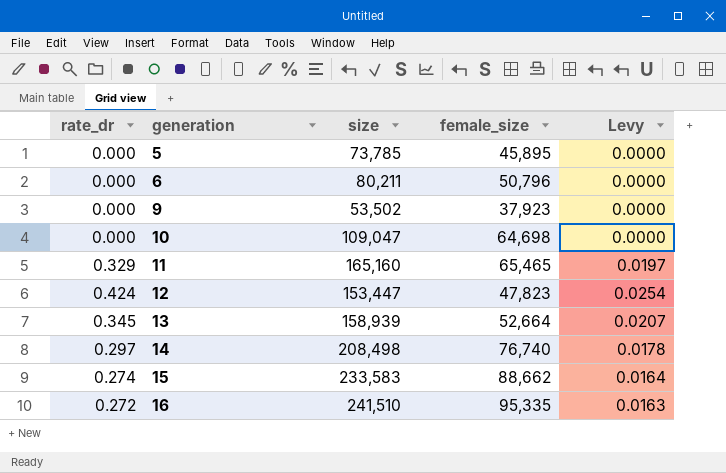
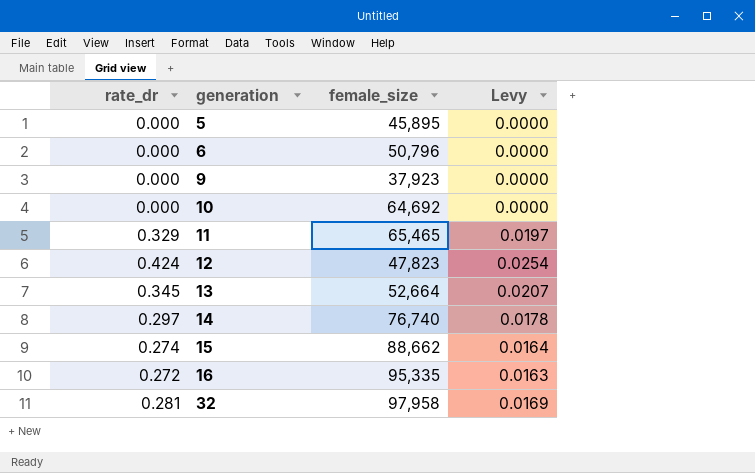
column size | position: 3 -> none
10 | female_size: 64,698 -> 64,692
row 32: none -> 0.281 | 97,958 | 0.0169

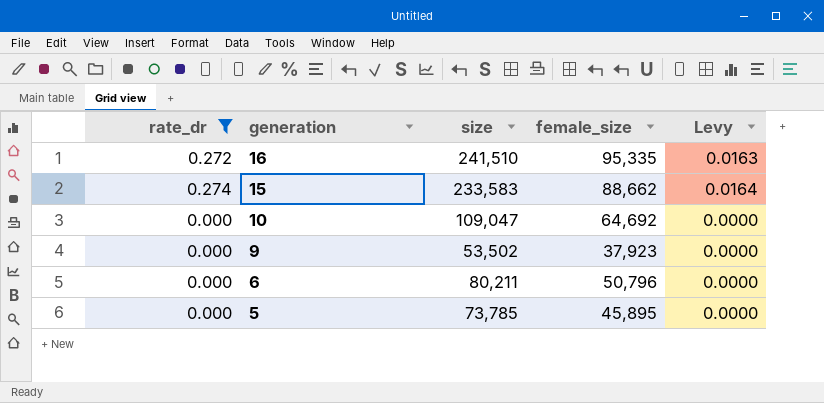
filter: none -> rate_dr <= 0.274
row order: generation ascending -> generation descending
column size | position: none -> 3

